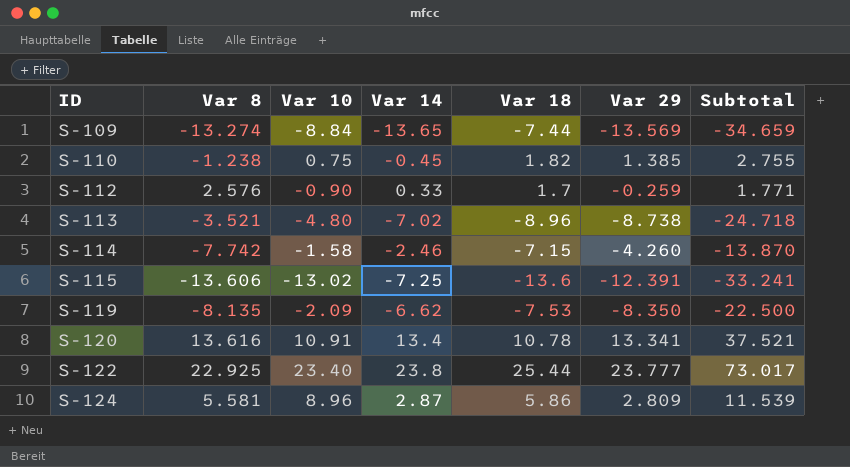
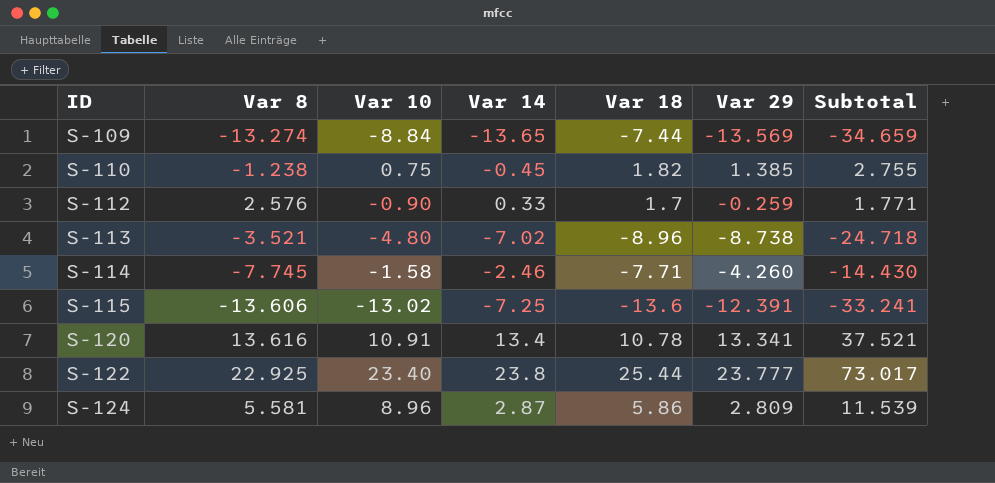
row S-119: -8.135 | -2.09 | -6.62 | -7.53 | -8.350 | -22.500 -> none
S-114 | Var 8: -7.742 -> -7.745
S-114 | Var 18: -7.15 -> -7.71
S-114 | Subtotal: -13.870 -> -14.430

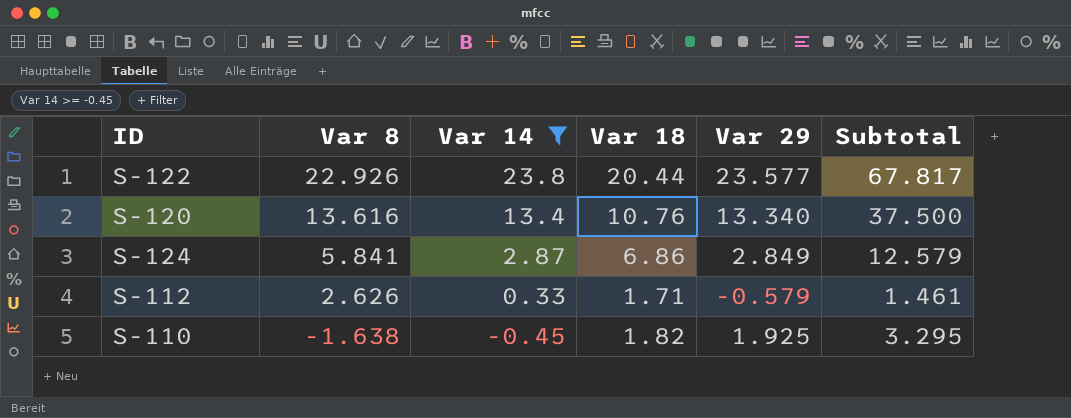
filter: none -> Var 14 >= -0.45
row order: ID ascending -> Var 8 descending
column Var 10 | position: 3 -> none
S-122 | Var 8: 22.925 -> 22.926
S-122 | Var 18: 25.44 -> 20.44
S-122 | Var 29: 23.777 -> 23.577
S-122 | Subtotal: 73.017 -> 67.817
S-120 | Var 18: 10.78 -> 10.76
S-120 | Var 29: 13.341 -> 13.340
S-120 | Subtotal: 37.521 -> 37.500
S-124 | Var 8: 5.581 -> 5.841
S-124 | Var 18: 5.86 -> 6.86
S-124 | Var 29: 2.809 -> 2.849
S-124 | Subtotal: 11.539 -> 12.579
S-112 | Var 8: 2.576 -> 2.626
S-112 | Var 18: 1.7 -> 1.71
S-112 | Var 29: -0.259 -> -0.579
S-112 | Subtotal: 1.771 -> 1.461
S-110 | Var 8: -1.238 -> -1.638
S-110 | Var 29: 1.385 -> 1.925
S-110 | Subtotal: 2.755 -> 3.295

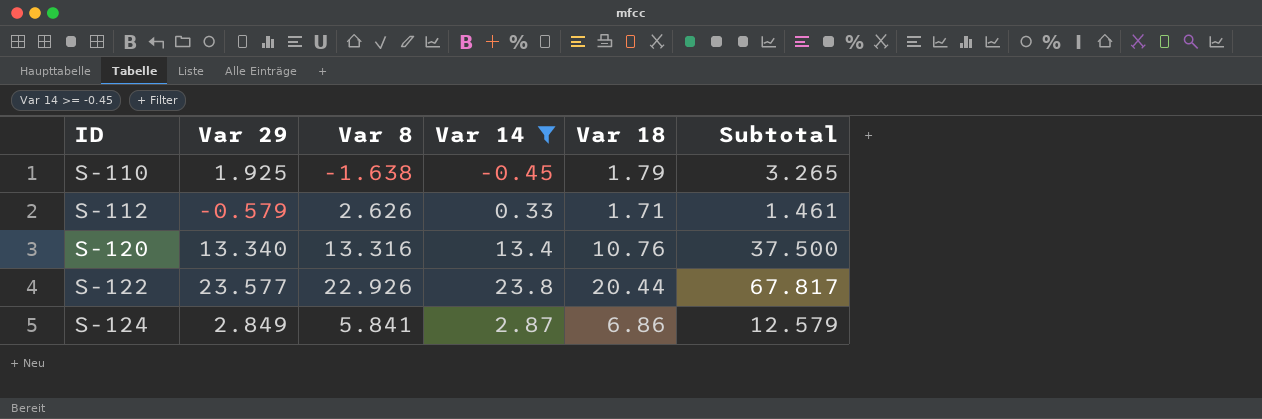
row order: Var 8 descending -> ID ascending
column Var 29 | position: 5 -> 2
S-110 | Var 18: 1.82 -> 1.79
S-110 | Subtotal: 3.295 -> 3.265
S-120 | Var 8: 13.616 -> 13.316

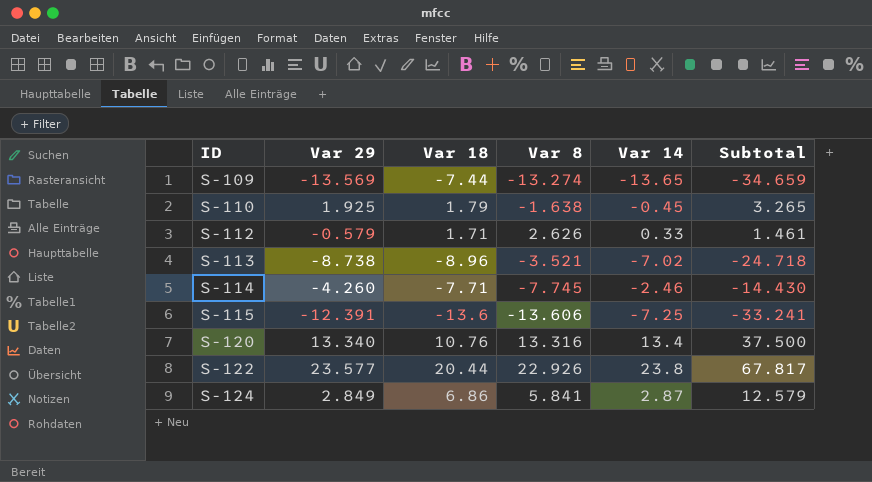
filter: Var 14 >= -0.45 -> none
column Var 18 | position: 5 -> 3

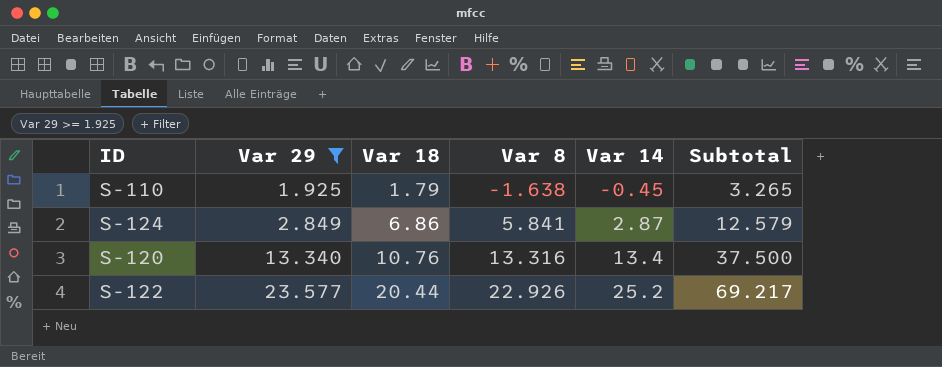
filter: none -> Var 29 >= 1.925
row order: ID ascending -> Var 29 ascending
S-122 | Var 14: 23.8 -> 25.2
S-122 | Subtotal: 67.817 -> 69.217

